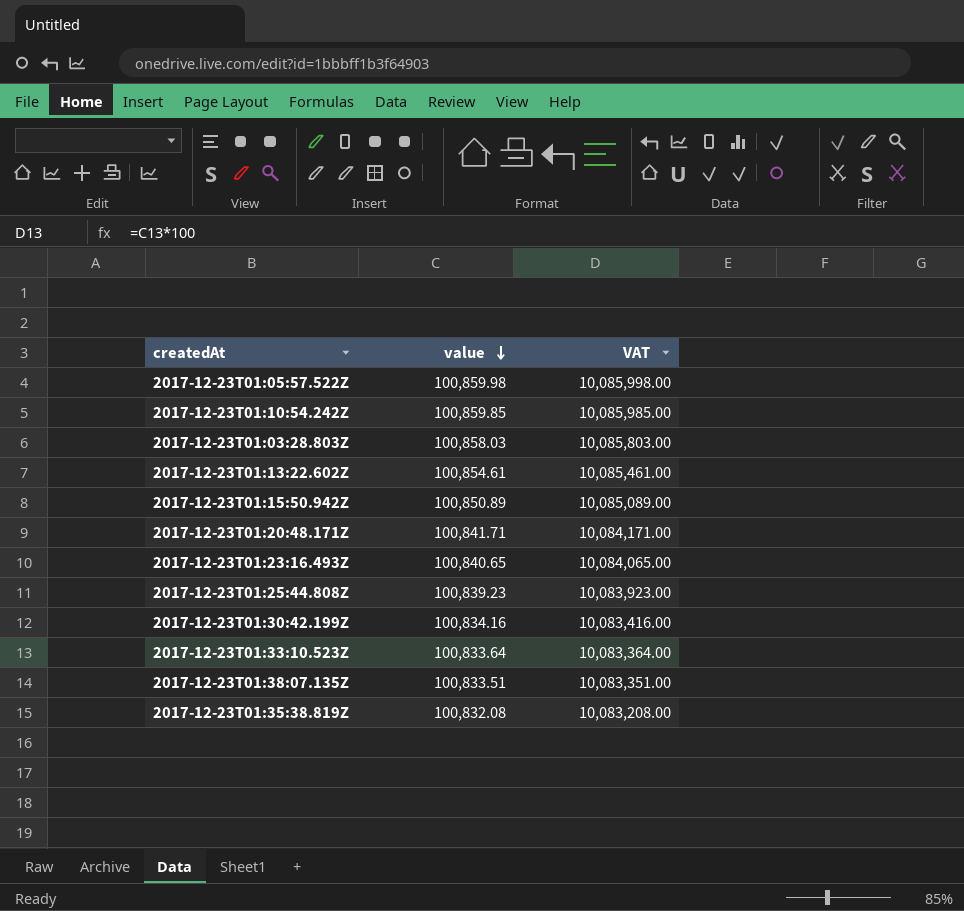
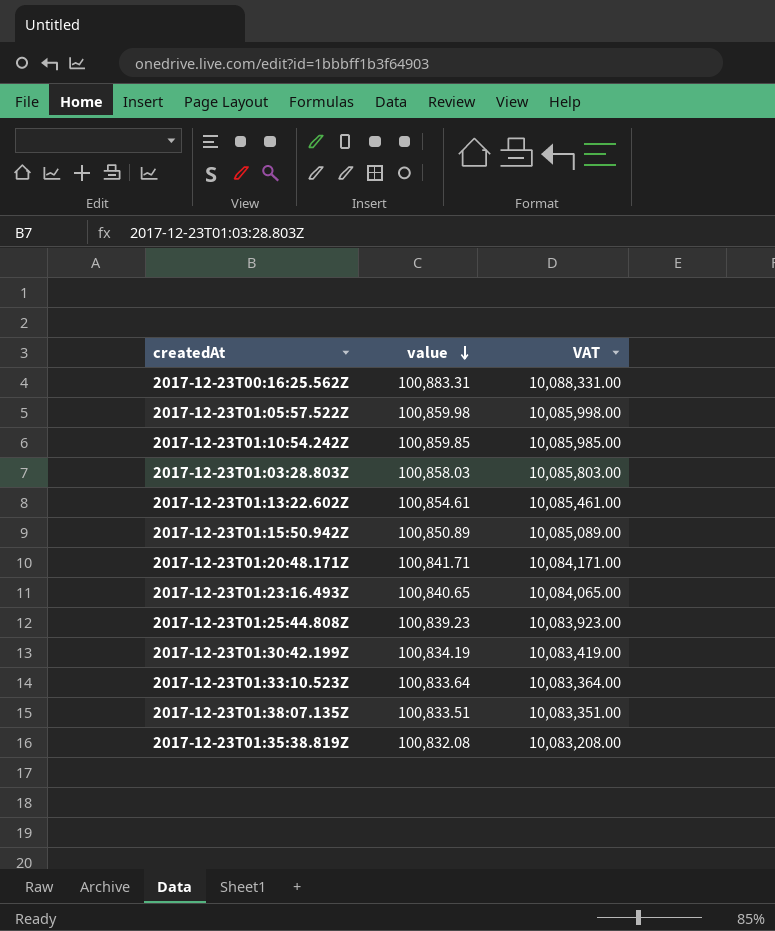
row 2017-12-23T00:16:25.562Z: none -> 100,883.31 | 10,088,331.00
2017-12-23T01:30:42.199Z | value: 100,834.16 -> 100,834.19
2017-12-23T01:30:42.199Z | VAT: 10,083,416.00 -> 10,083,419.00

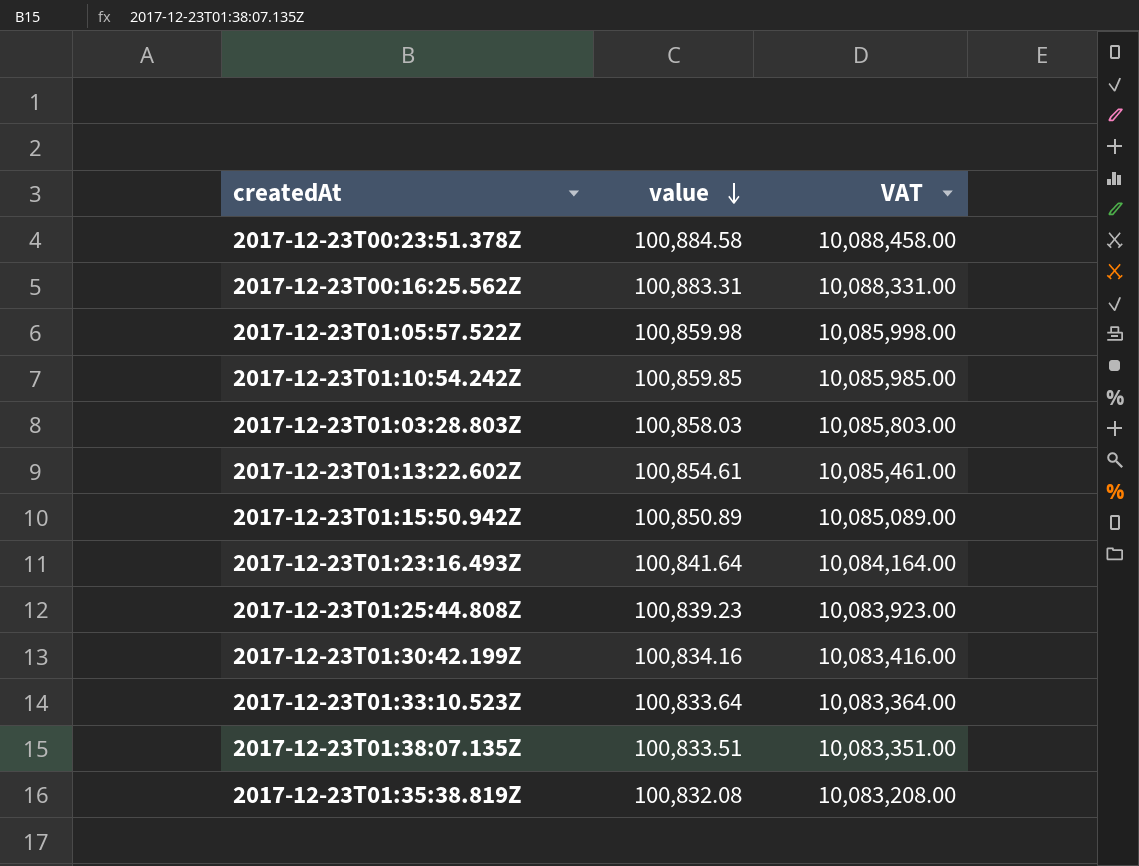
row 2017-12-23T01:20:48.171Z: 100,841.71 | 10,084,171.00 -> none
row 2017-12-23T00:23:51.378Z: none -> 100,884.58 | 10,088,458.00
2017-12-23T01:23:16.493Z | value: 100,840.65 -> 100,841.64
2017-12-23T01:23:16.493Z | VAT: 10,084,065.00 -> 10,084,164.00
2017-12-23T01:30:42.199Z | value: 100,834.19 -> 100,834.16
2017-12-23T01:30:42.199Z | VAT: 10,083,419.00 -> 10,083,416.00

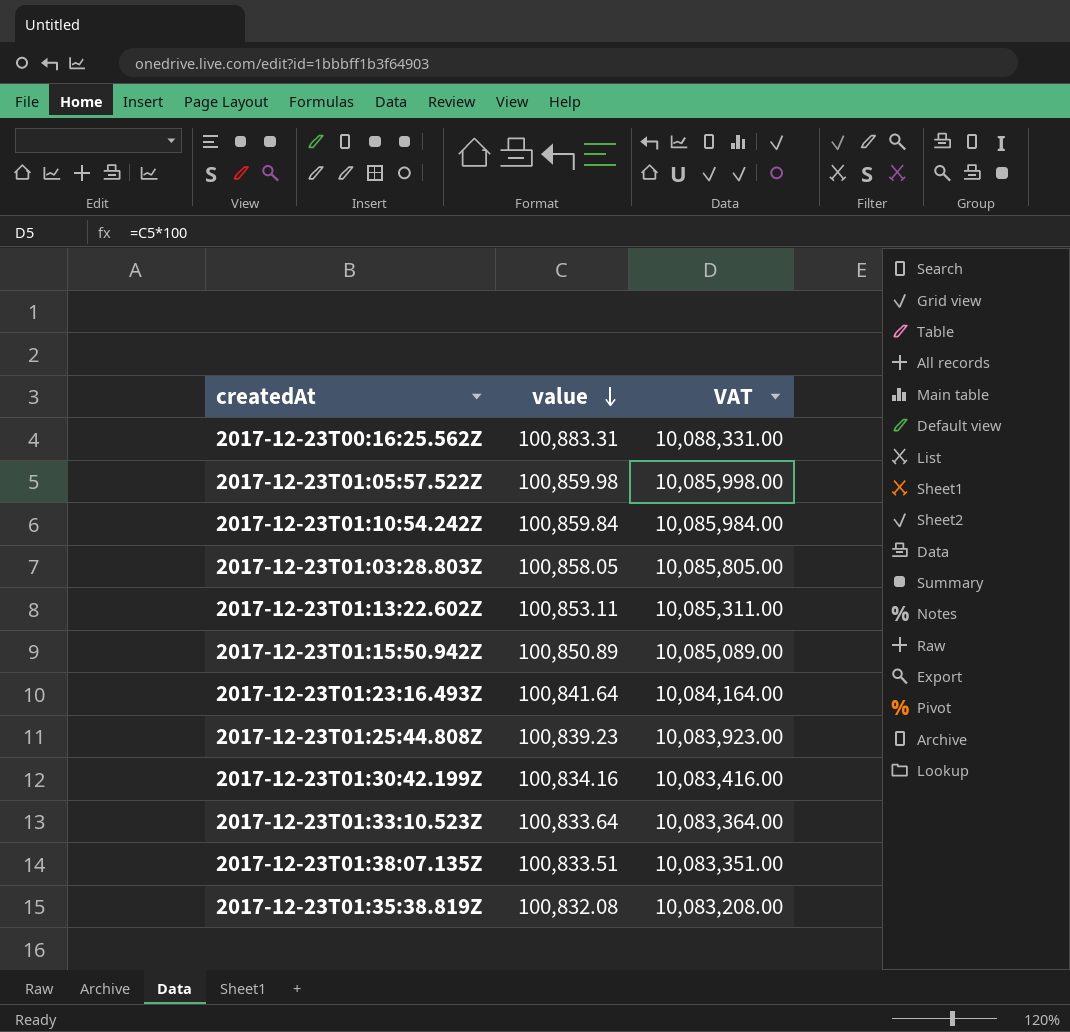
row 2017-12-23T00:23:51.378Z: 100,884.58 | 10,088,458.00 -> none
2017-12-23T01:10:54.242Z | value: 100,859.85 -> 100,859.84
2017-12-23T01:10:54.242Z | VAT: 10,085,985.00 -> 10,085,984.00
2017-12-23T01:03:28.803Z | value: 100,858.03 -> 100,858.05
2017-12-23T01:03:28.803Z | VAT: 10,085,803.00 -> 10,085,805.00
2017-12-23T01:13:22.602Z | value: 100,854.61 -> 100,853.11
2017-12-23T01:13:22.602Z | VAT: 10,085,461.00 -> 10,085,311.00

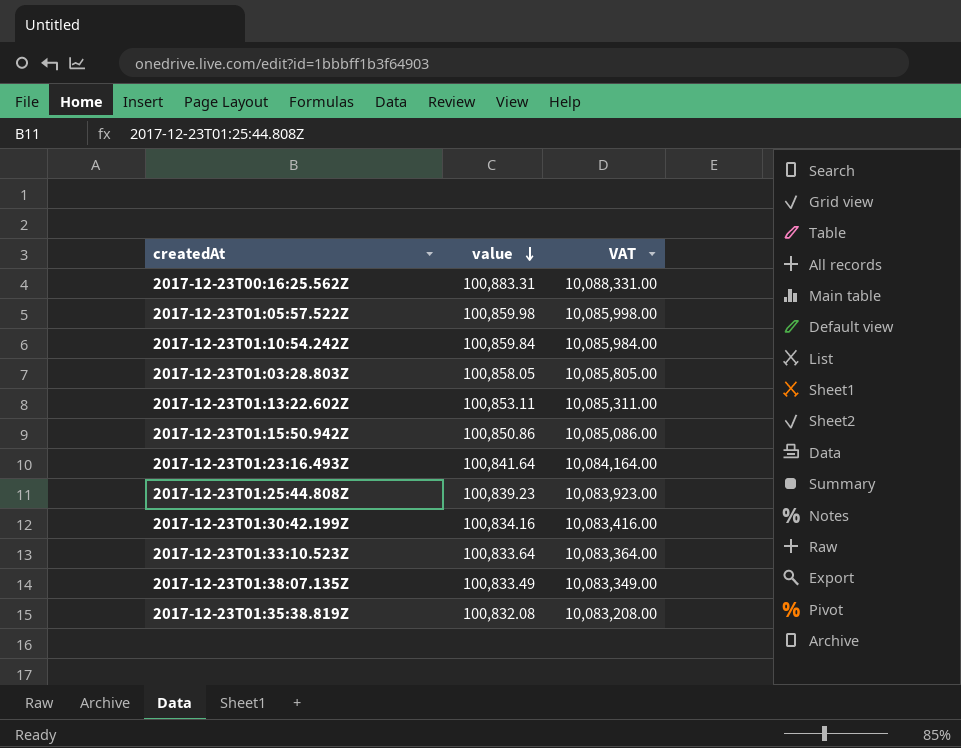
2017-12-23T01:15:50.942Z | value: 100,850.89 -> 100,850.86
2017-12-23T01:15:50.942Z | VAT: 10,085,089.00 -> 10,085,086.00
2017-12-23T01:38:07.135Z | value: 100,833.51 -> 100,833.49
2017-12-23T01:38:07.135Z | VAT: 10,083,351.00 -> 10,083,349.00

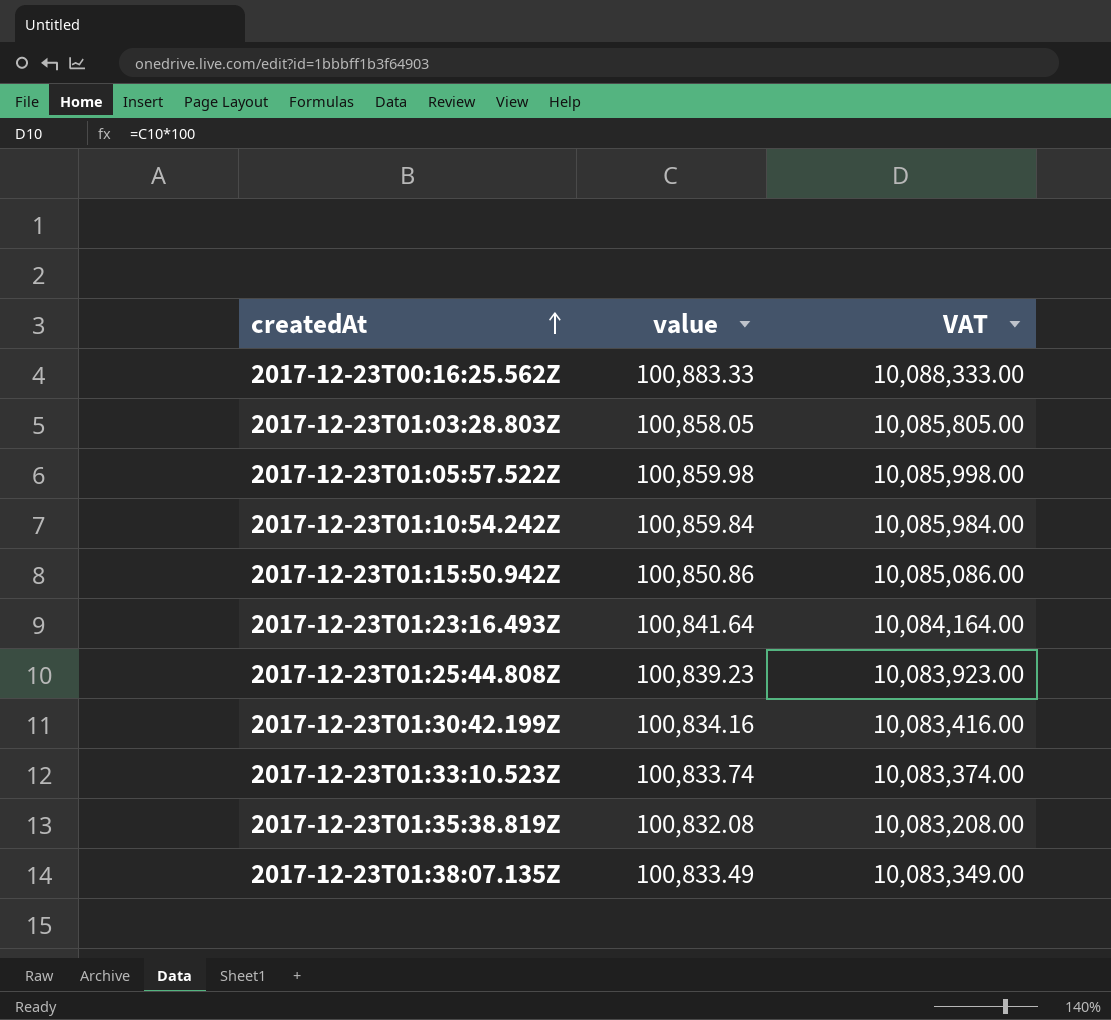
row order: value descending -> createdAt ascending
row 2017-12-23T01:13:22.602Z: 100,853.11 | 10,085,311.00 -> none
2017-12-23T00:16:25.562Z | value: 100,883.31 -> 100,883.33
2017-12-23T00:16:25.562Z | VAT: 10,088,331.00 -> 10,088,333.00
2017-12-23T01:33:10.523Z | value: 100,833.64 -> 100,833.74
2017-12-23T01:33:10.523Z | VAT: 10,083,364.00 -> 10,083,374.00

